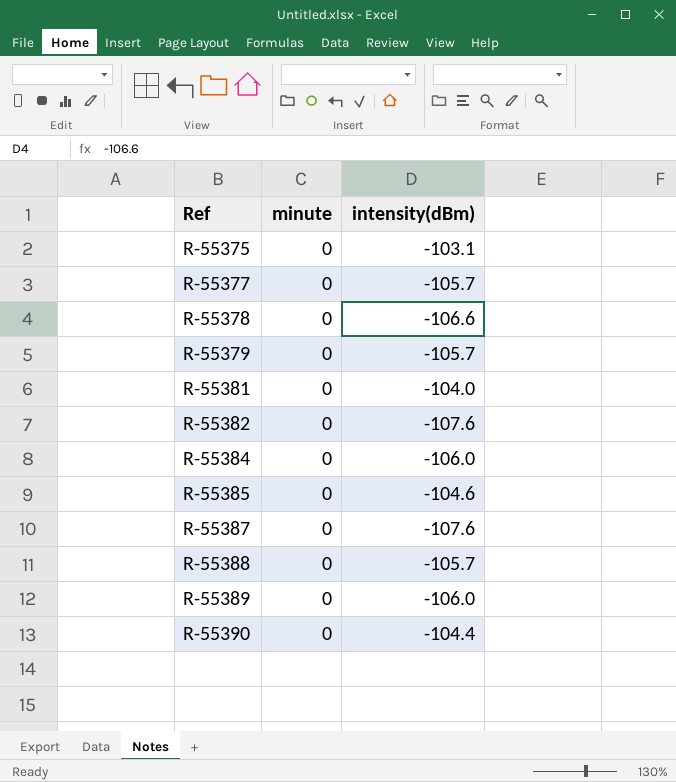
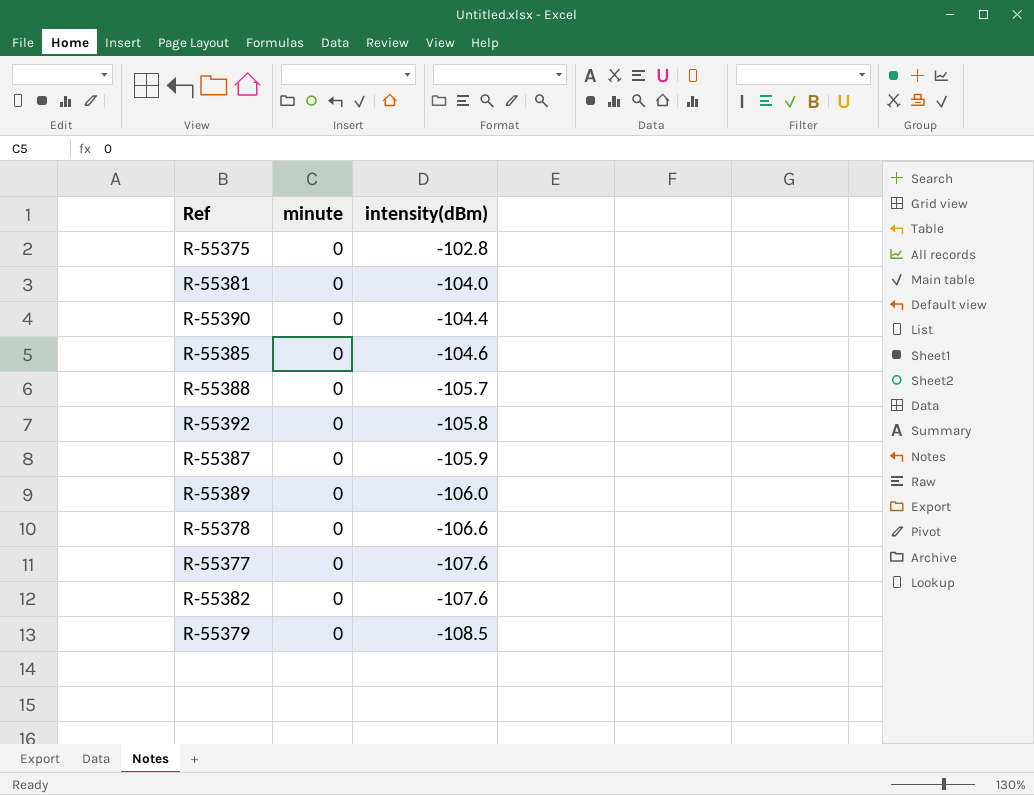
row order: Ref ascending -> intensity(dBm) descending
row R-55384: 0 | -106.0 -> none
R-55375 | intensity(dBm): -103.1 -> -102.8
row R-55392: none -> 0 | -105.8
R-55387 | intensity(dBm): -107.6 -> -105.9
R-55377 | intensity(dBm): -105.7 -> -107.6
R-55379 | intensity(dBm): -105.7 -> -108.5

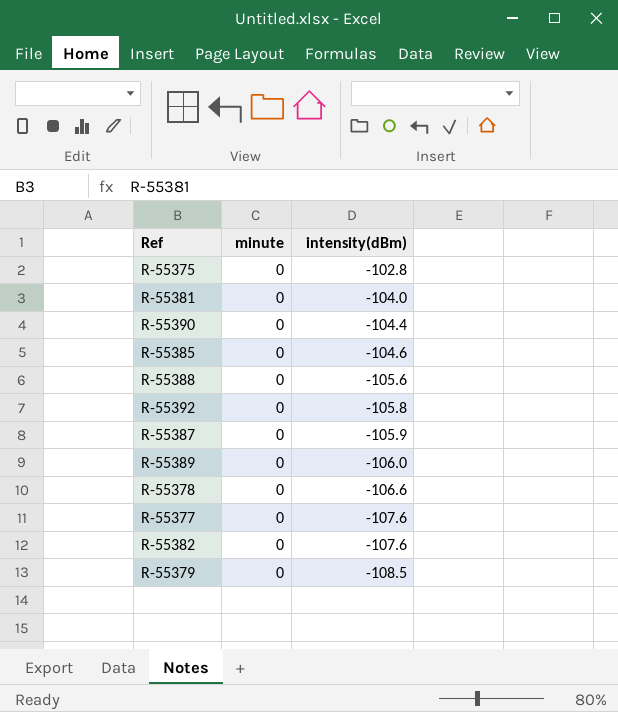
R-55388 | intensity(dBm): -105.7 -> -105.6

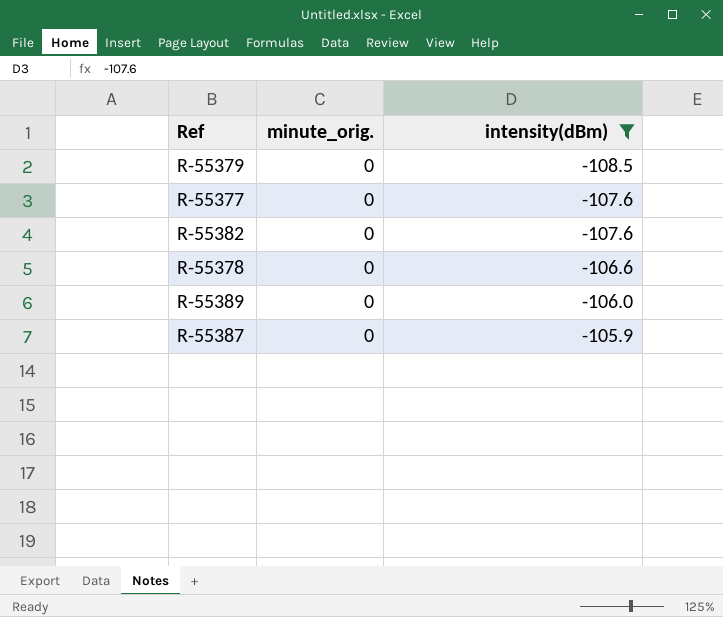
filter: none -> intensity(dBm) <= -105.9
row order: intensity(dBm) descending -> intensity(dBm) ascending
column name: minute -> minute_orig.

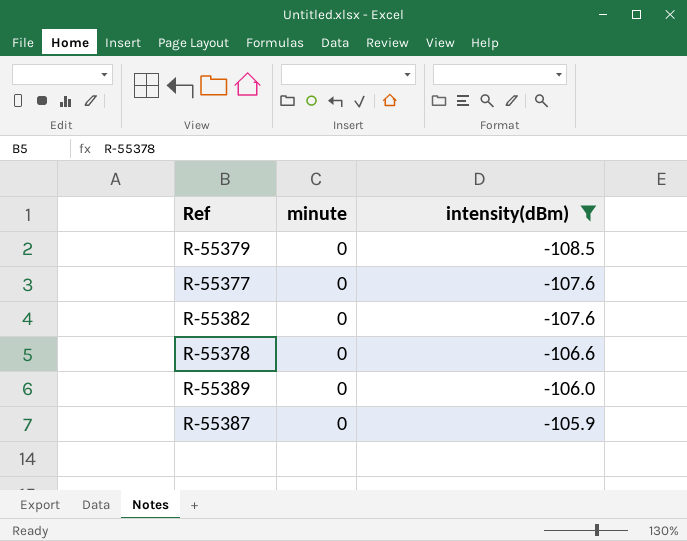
column name: minute_orig. -> minute

